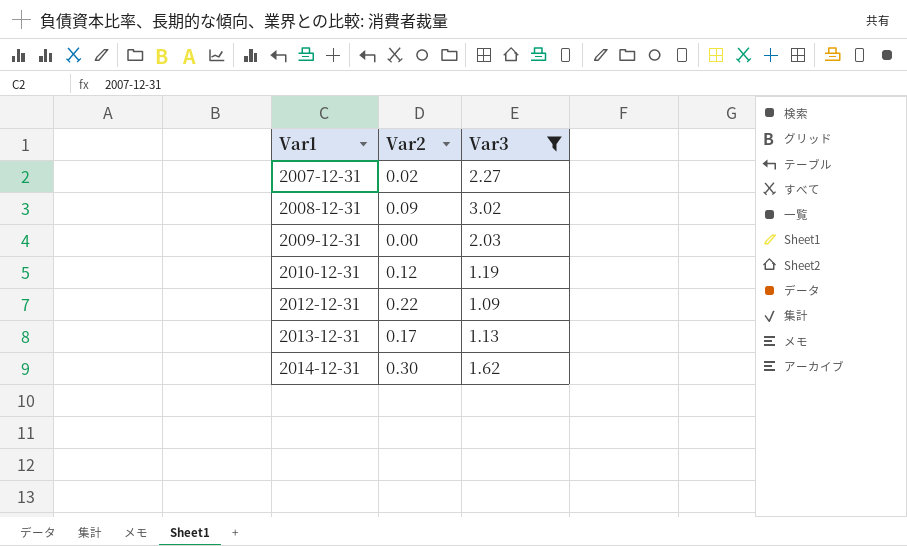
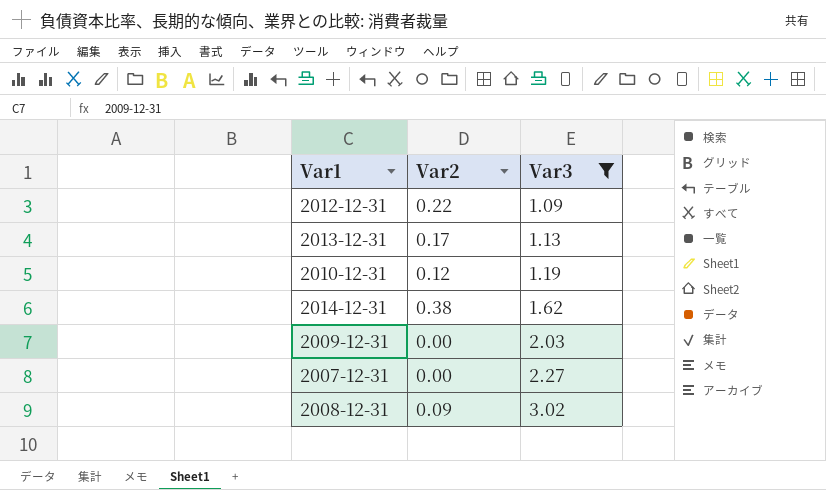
row order: Var1 ascending -> Var3 ascending
2014-12-31 | Var2: 0.30 -> 0.38
2007-12-31 | Var2: 0.02 -> 0.00

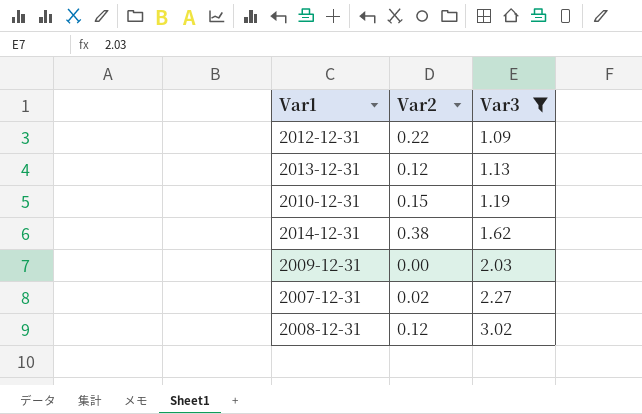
2013-12-31 | Var2: 0.17 -> 0.12
2010-12-31 | Var2: 0.12 -> 0.15
2007-12-31 | Var2: 0.00 -> 0.02
2008-12-31 | Var2: 0.09 -> 0.12

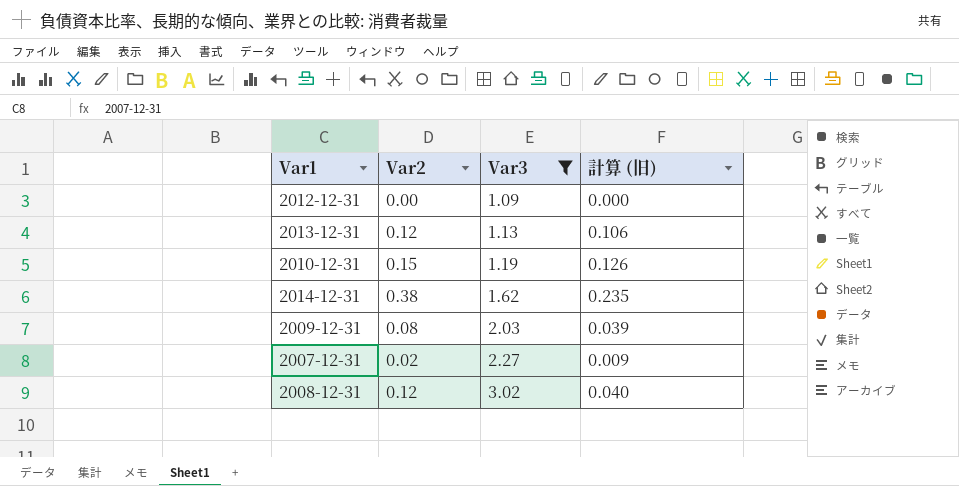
column 計算 (旧) | formula: none -> [Var2] / [Var3]
2012-12-31 | Var2: 0.22 -> 0.00
2009-12-31 | Var2: 0.00 -> 0.08

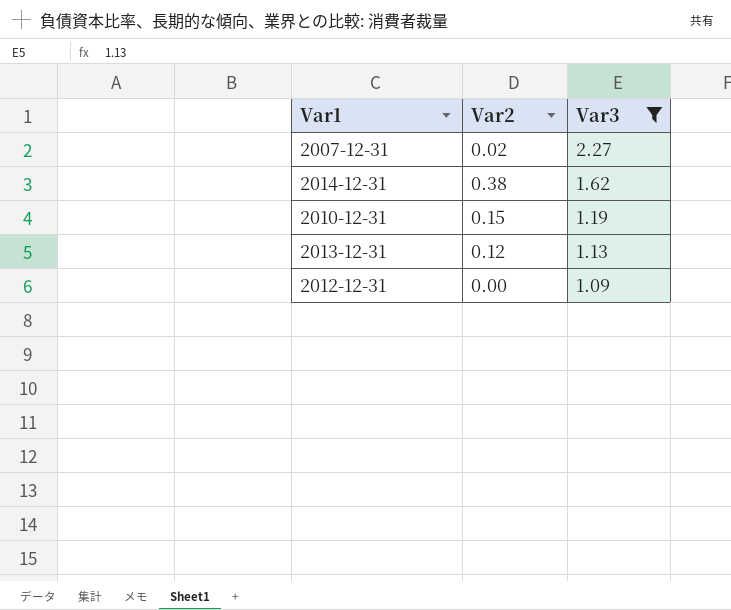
row order: Var3 ascending -> Var3 descending
column 計算 (旧) | formula: [Var2] / [Var3] -> none
row 2009-12-31: 0.08 | 2.03 | 0.039 -> none
row 2008-12-31: 0.12 | 3.02 | 0.040 -> none

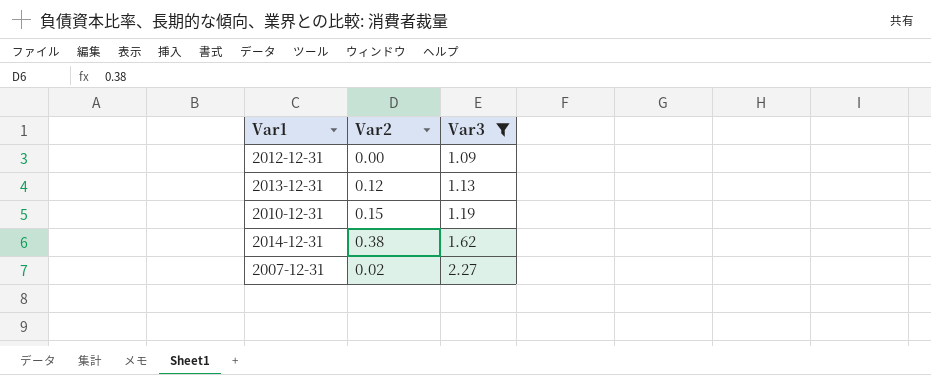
row order: Var3 descending -> Var3 ascending

